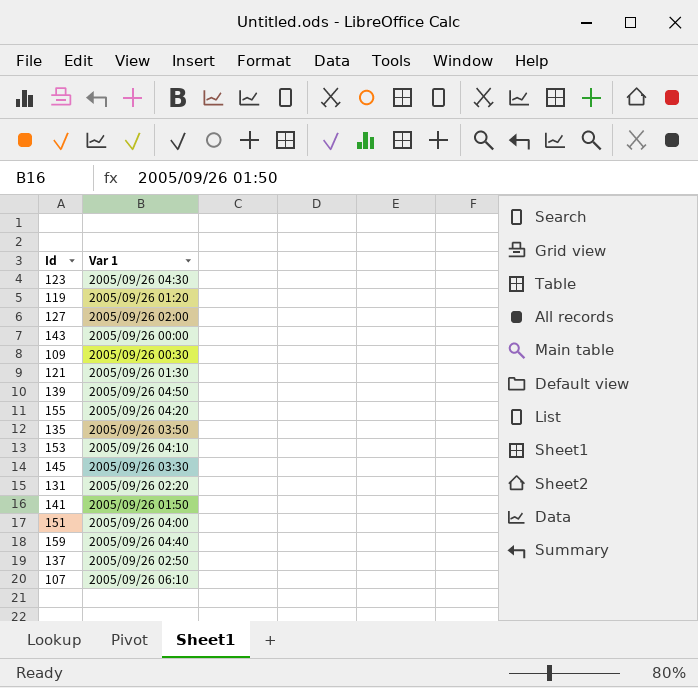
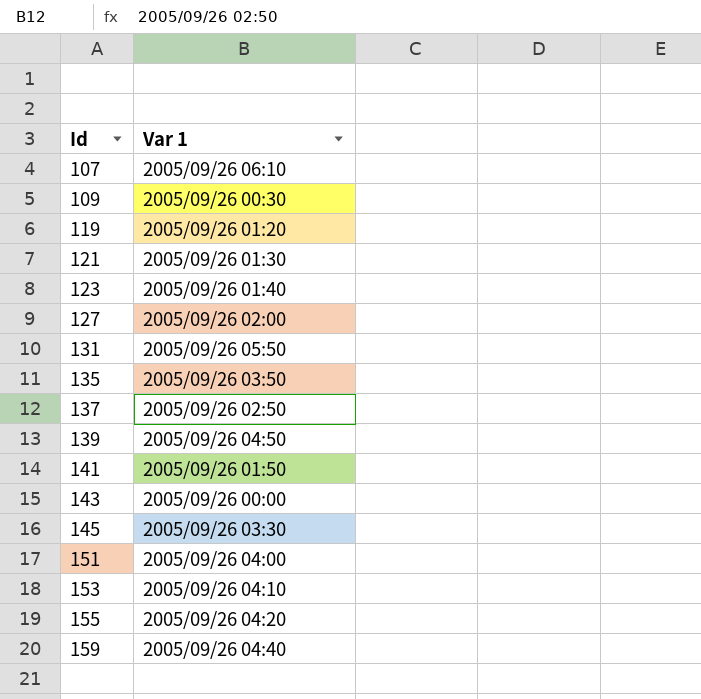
row order: none -> Id ascending
123 | Var 1: 2005/09/26 04:30 -> 2005/09/26 01:40
131 | Var 1: 2005/09/26 02:20 -> 2005/09/26 05:50

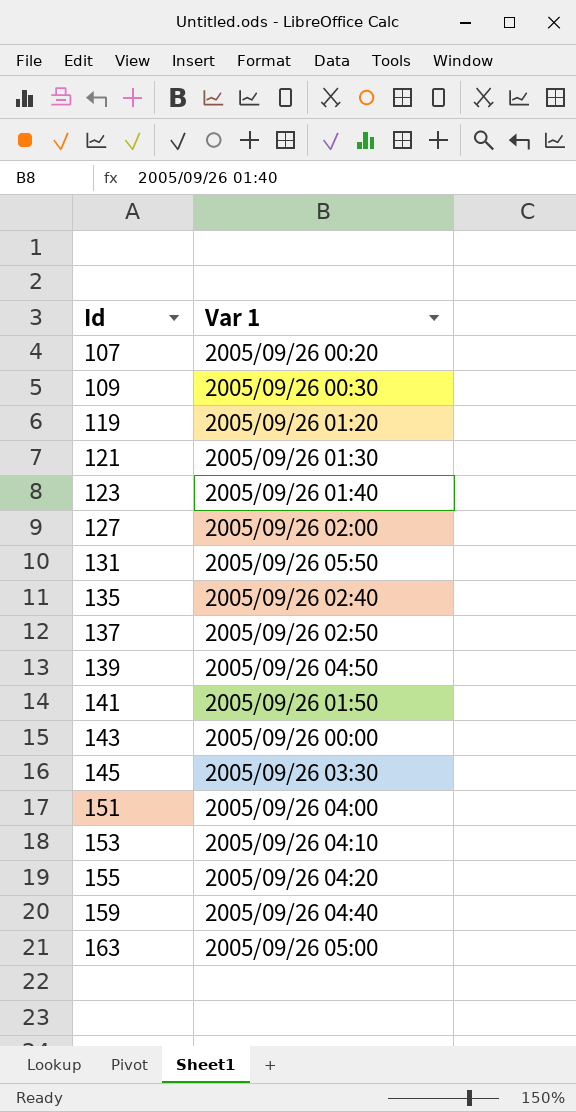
107 | Var 1: 2005/09/26 06:10 -> 2005/09/26 00:20
135 | Var 1: 2005/09/26 03:50 -> 2005/09/26 02:40
row 163: none -> 2005/09/26 05:00

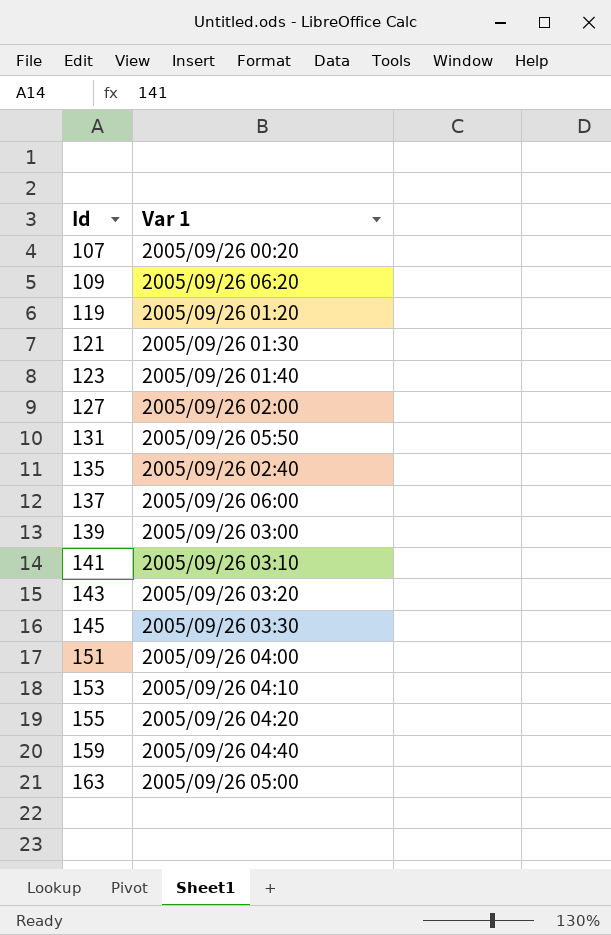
109 | Var 1: 2005/09/26 00:30 -> 2005/09/26 06:20
137 | Var 1: 2005/09/26 02:50 -> 2005/09/26 06:00
139 | Var 1: 2005/09/26 04:50 -> 2005/09/26 03:00
141 | Var 1: 2005/09/26 01:50 -> 2005/09/26 03:10
143 | Var 1: 2005/09/26 00:00 -> 2005/09/26 03:20

